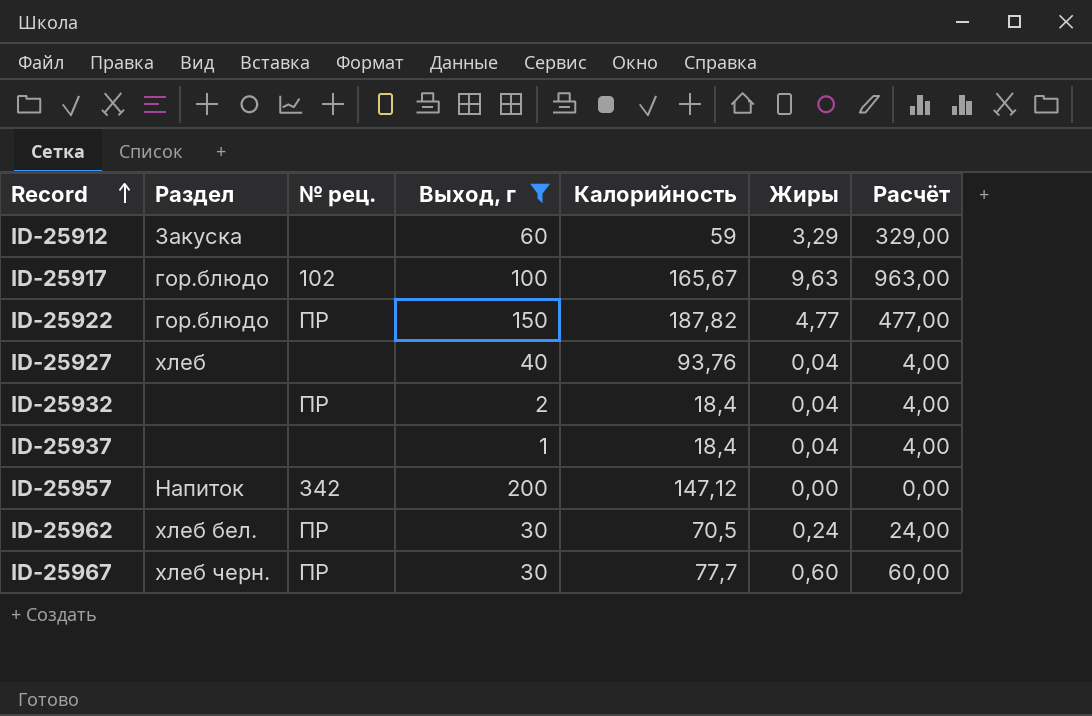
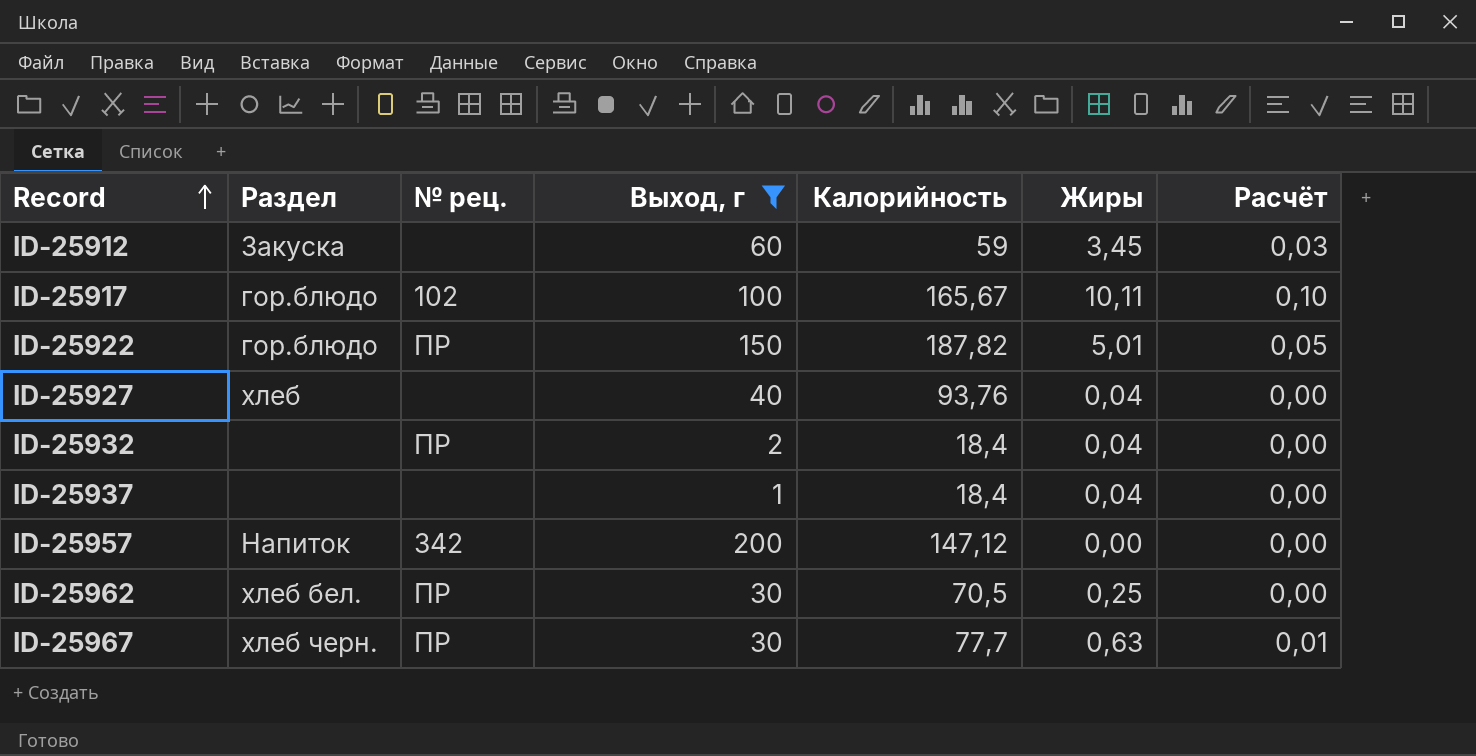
column Расчёт | formula: [Жиры] * 100 -> [Жиры] * 0,01
ID-25912 | Жиры: 3,29 -> 3,45
ID-25917 | Жиры: 9,63 -> 10,11
ID-25922 | Жиры: 4,77 -> 5,01
ID-25962 | Жиры: 0,24 -> 0,25
ID-25967 | Жиры: 0,60 -> 0,63

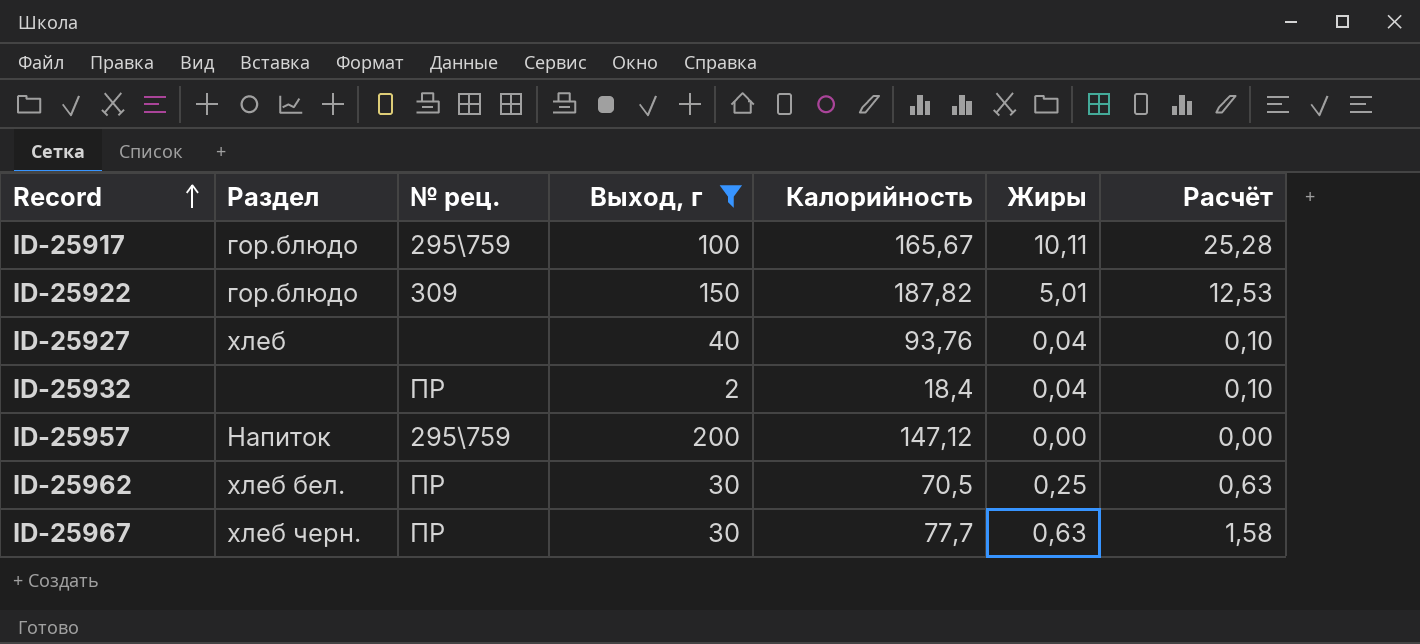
column Расчёт | formula: [Жиры] * 0,01 -> [Жиры] * 2,5
row ID-25912: Закуска | none | 60 | 59 | 3,45 | 0,03 -> none
row ID-25937: none | none | 1 | 18,4 | 0,04 | 0,00 -> none
ID-25917 | № рец.: 102 -> 295\759
ID-25922 | № рец.: ПР -> 309
ID-25957 | № рец.: 342 -> 295\759

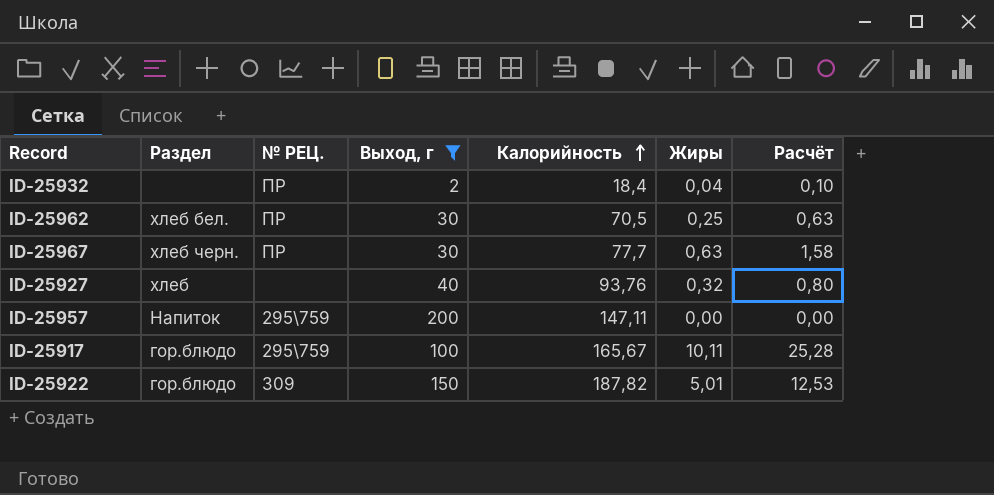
row order: Record ascending -> Калорийность ascending
column name: № рец. -> № РЕЦ.
ID-25927 | Жиры: 0,04 -> 0,32
ID-25927 | Расчёт: 0,10 -> 0,80
ID-25957 | Калорийность: 147,12 -> 147,11

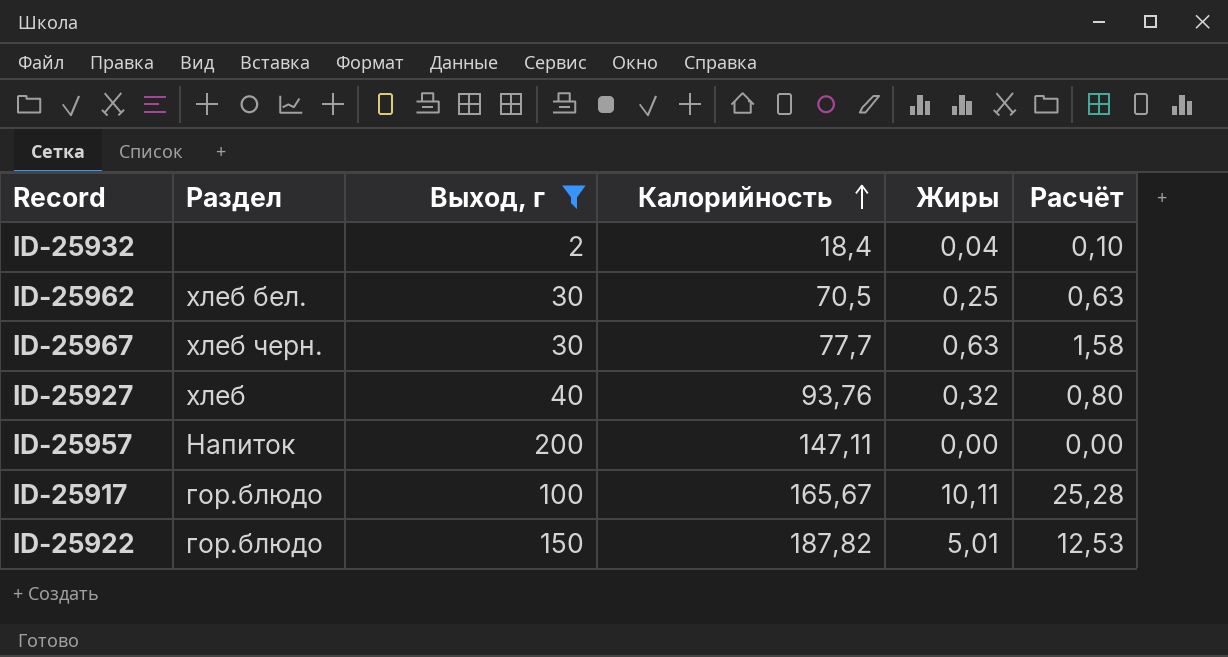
column № РЕЦ. | position: 3 -> none

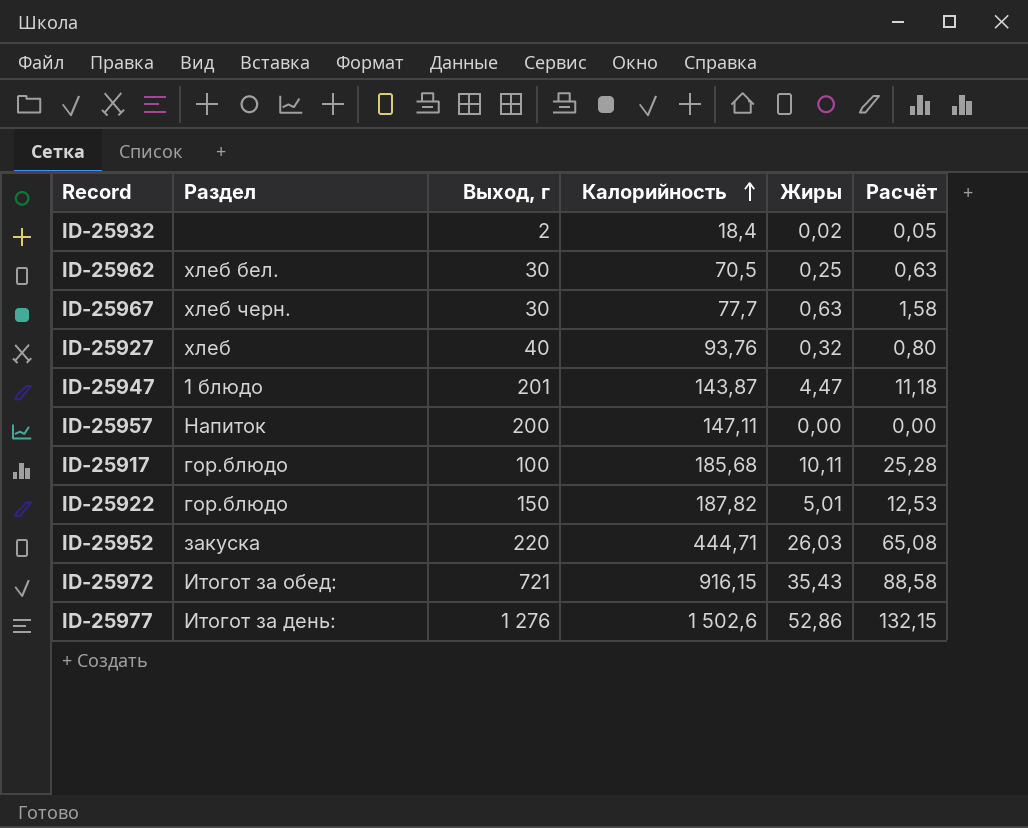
filter: Выход, г <= 200 -> none
ID-25932 | Жиры: 0,04 -> 0,02
ID-25932 | Расчёт: 0,10 -> 0,05
ID-25917 | Калорийность: 165,67 -> 185,68

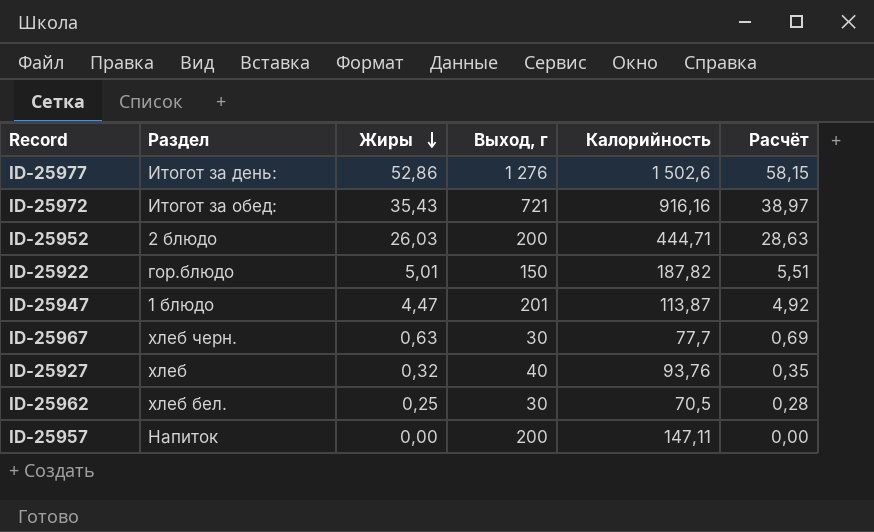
row order: Калорийность ascending -> Жиры descending
column Жиры | position: 5 -> 3
column Расчёт | formula: [Жиры] * 2,5 -> [Жиры] * 1,1
row ID-25932: none | 2 | 18,4 | 0,02 | 0,05 -> none
row ID-25917: гор.блюдо | 100 | 185,68 | 10,11 | 25,28 -> none
ID-25972 | Калорийность: 916,15 -> 916,16
ID-25952 | Раздел: закуска -> 2 блюдо
ID-25952 | Выход, г: 220 -> 200
ID-25947 | Калорийность: 143,87 -> 113,87

